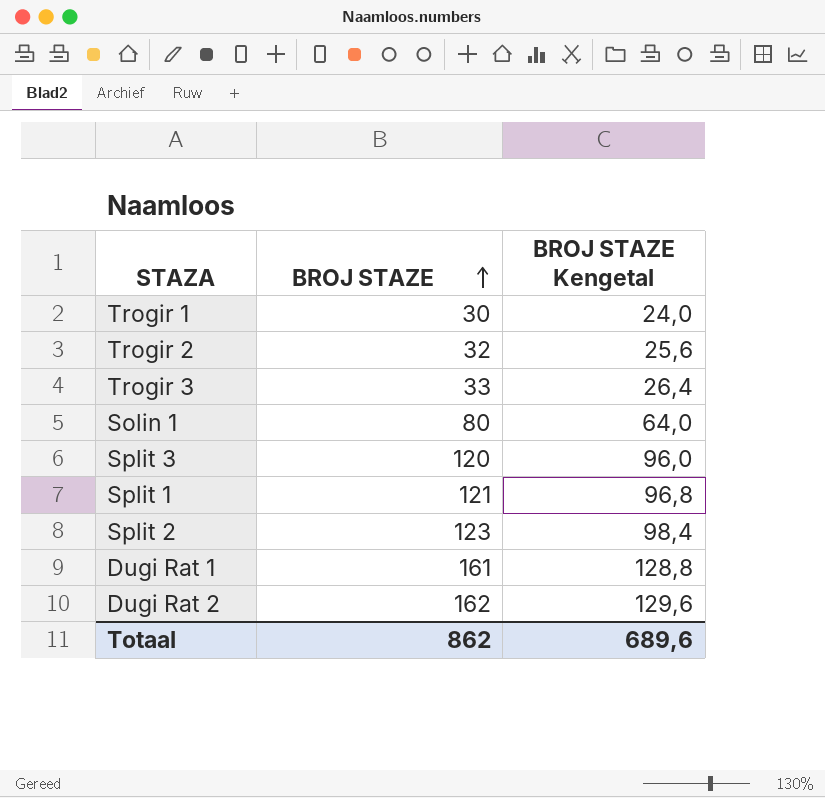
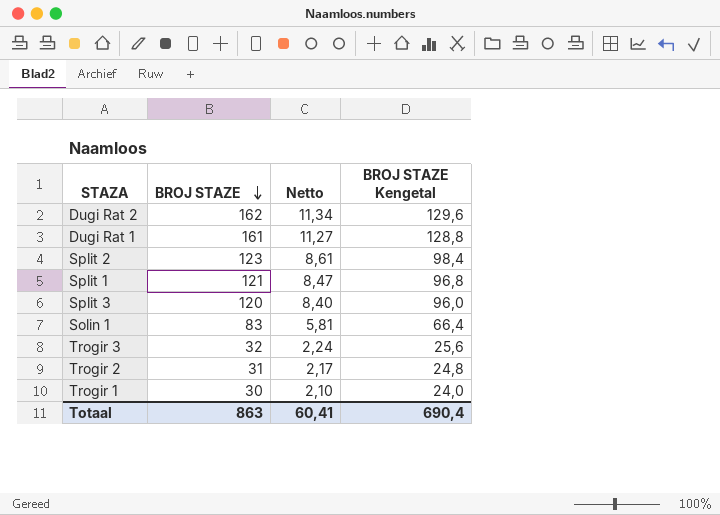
row order: BROJ STAZE ascending -> BROJ STAZE descending
column Netto | formula: none -> [BROJ STAZE] * 0,07
Solin 1 | BROJ STAZE: 80 -> 83
Solin 1 | BROJ STAZE Kengetal: 64,0 -> 66,4
Trogir 3 | BROJ STAZE: 33 -> 32
Trogir 3 | BROJ STAZE Kengetal: 26,4 -> 25,6
Trogir 2 | BROJ STAZE: 32 -> 31
Trogir 2 | BROJ STAZE Kengetal: 25,6 -> 24,8
Totaal | BROJ STAZE: 862 -> 863
Totaal | BROJ STAZE Kengetal: 689,6 -> 690,4

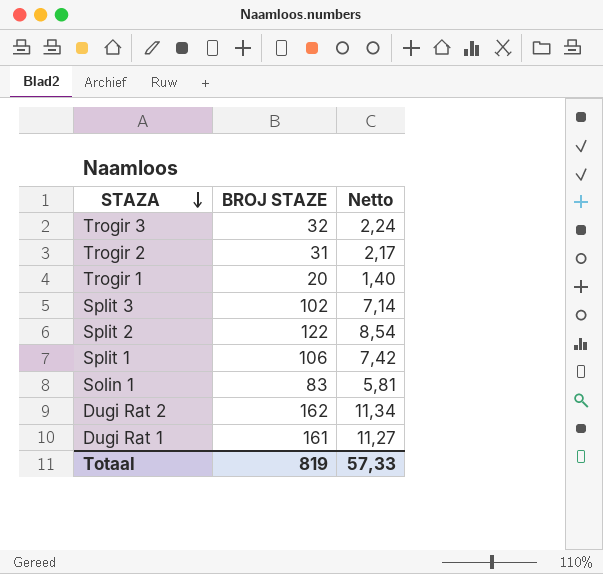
row order: BROJ STAZE descending -> STAZA descending
column BROJ STAZE Kengetal | formula: [BROJ STAZE] * 0,8 -> none
Trogir 1 | BROJ STAZE: 30 -> 20
Trogir 1 | Netto: 2,10 -> 1,40
Split 3 | BROJ STAZE: 120 -> 102
Split 3 | Netto: 8,40 -> 7,14
Split 2 | BROJ STAZE: 123 -> 122
Split 2 | Netto: 8,61 -> 8,54
Split 1 | BROJ STAZE: 121 -> 106
Split 1 | Netto: 8,47 -> 7,42
Totaal | BROJ STAZE: 863 -> 819
Totaal | Netto: 60,41 -> 57,33

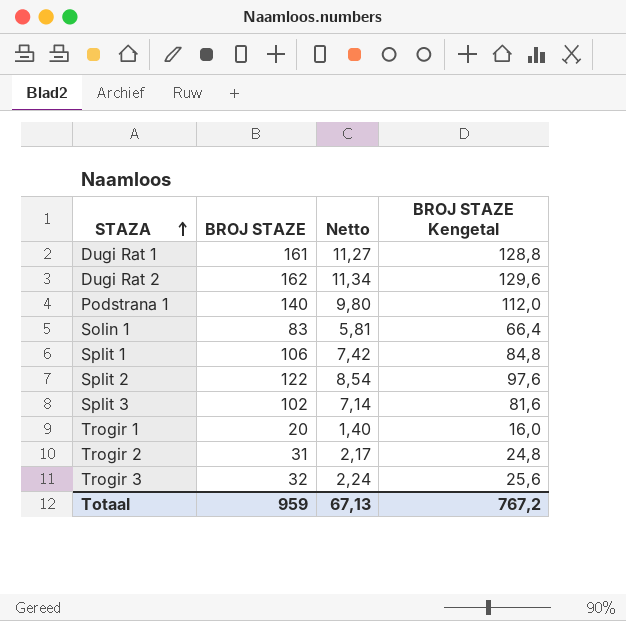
row order: STAZA descending -> STAZA ascending
column BROJ STAZE Kengetal | formula: none -> [BROJ STAZE] * 0,8
row Podstrana 1: none -> 140 | 9,80 | 112,0
Totaal | BROJ STAZE: 819 -> 959
Totaal | Netto: 57,33 -> 67,13

